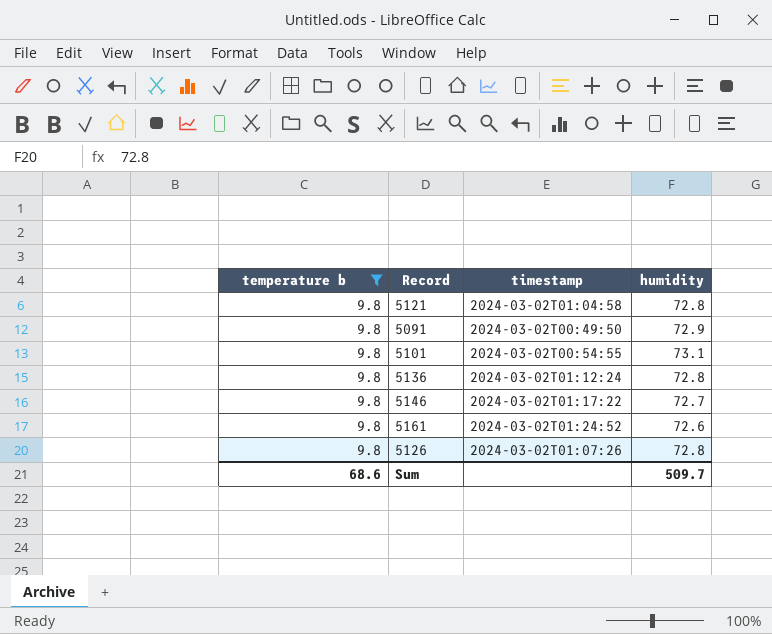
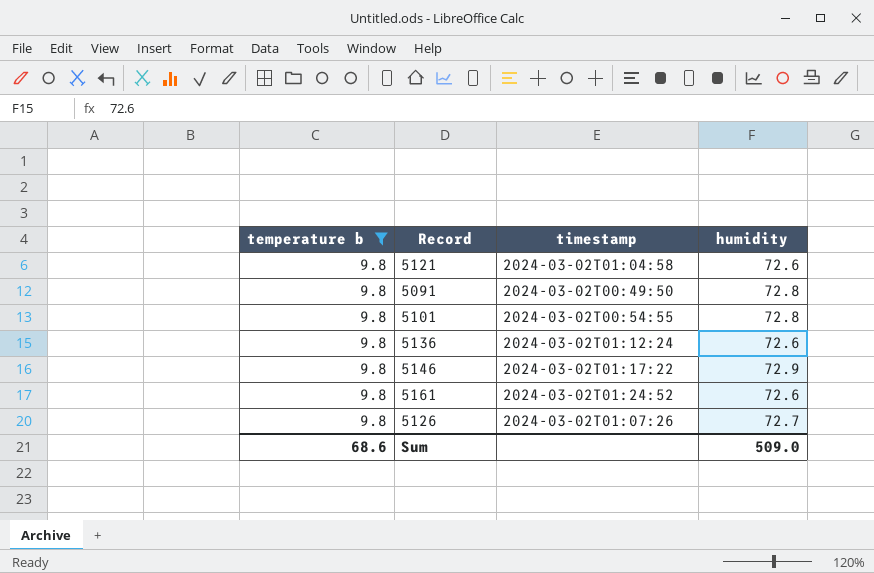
5121 | humidity: 72.8 -> 72.6
5091 | humidity: 72.9 -> 72.8
5101 | humidity: 73.1 -> 72.8
5136 | humidity: 72.8 -> 72.6
5146 | humidity: 72.7 -> 72.9
5126 | humidity: 72.8 -> 72.7
Sum | humidity: 509.7 -> 509.0

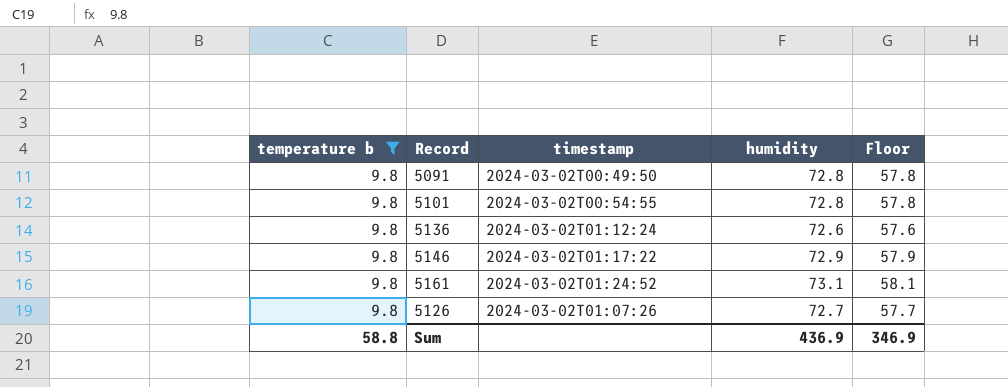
column Floor | formula: none -> [humidity] - 15
row 5121: 9.8 | 2024-03-02T01:04:58 | 72.6 -> none
5161 | humidity: 72.6 -> 73.1
Sum | temperature b: 68.6 -> 58.8
Sum | humidity: 509.0 -> 436.9

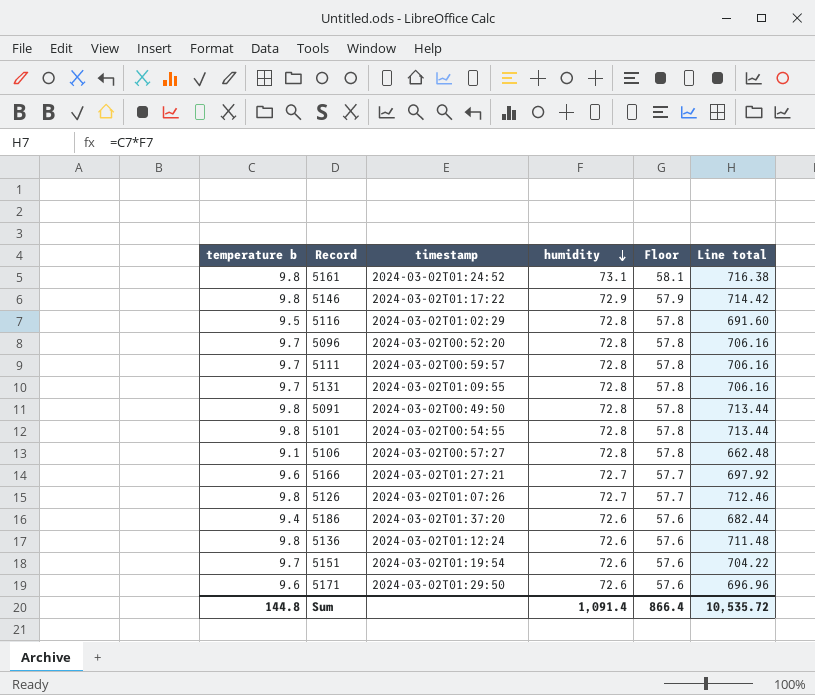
filter: temperature b = 9.8 -> none
row order: none -> humidity descending
column Line total | formula: none -> [temperature b] * [humidity]
Sum | temperature b: 58.8 -> 144.8
Sum | humidity: 436.9 -> 1,091.4
Sum | Floor: 346.9 -> 866.4

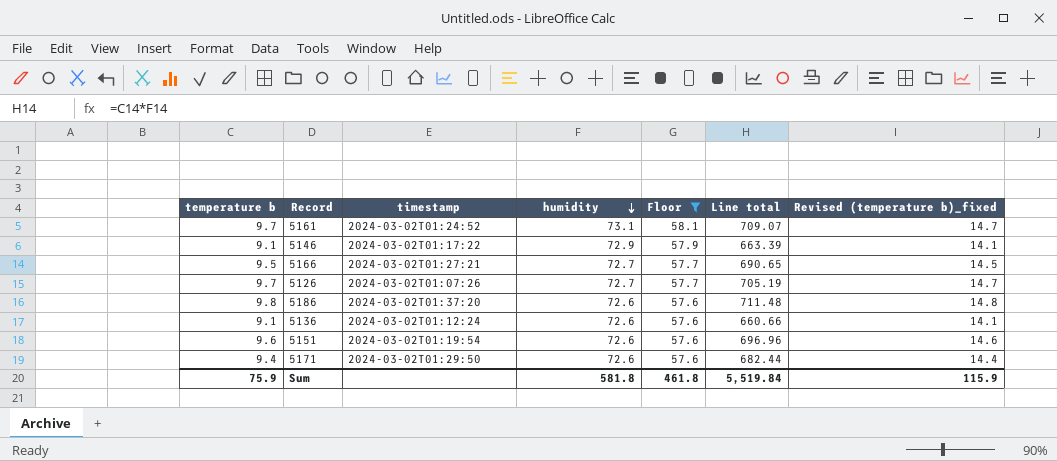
filter: none -> Floor != 57.8
column Revised (temperature b)_fixed | formula: none -> [temperature b] + 5
5161 | temperature b: 9.8 -> 9.7
5161 | Line total: 716.38 -> 709.07
5146 | temperature b: 9.8 -> 9.1
5146 | Line total: 714.42 -> 663.39
5166 | temperature b: 9.6 -> 9.5
5166 | Line total: 697.92 -> 690.65
5126 | temperature b: 9.8 -> 9.7
5126 | Line total: 712.46 -> 705.19
5186 | temperature b: 9.4 -> 9.8
5186 | Line total: 682.44 -> 711.48
5136 | temperature b: 9.8 -> 9.1
5136 | Line total: 711.48 -> 660.66
5151 | temperature b: 9.7 -> 9.6
5151 | Line total: 704.22 -> 696.96
5171 | temperature b: 9.6 -> 9.4
5171 | Line total: 696.96 -> 682.44
Sum | temperature b: 144.8 -> 75.9
Sum | humidity: 1,091.4 -> 581.8
Sum | Floor: 866.4 -> 461.8
Sum | Line total: 10,535.72 -> 5,519.84

